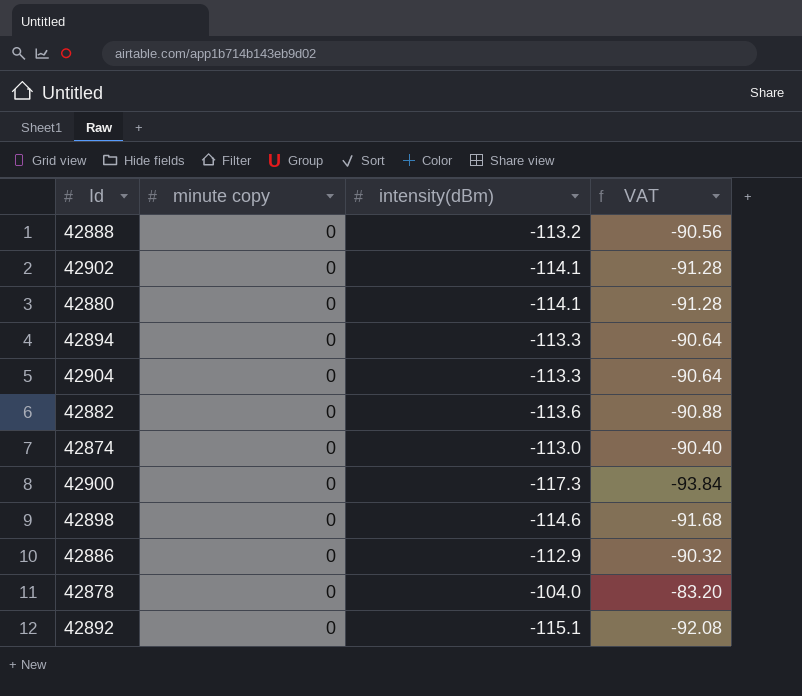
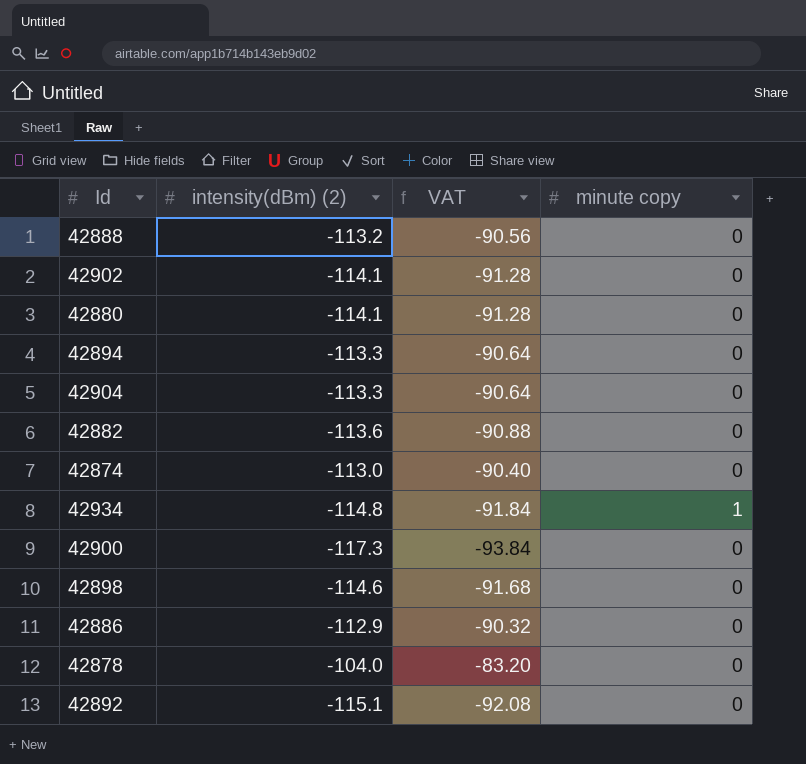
column name: intensity(dBm) -> intensity(dBm) (2)
column minute copy | position: 2 -> 4
row 42934: none -> -114.8 | -91.84 | 1

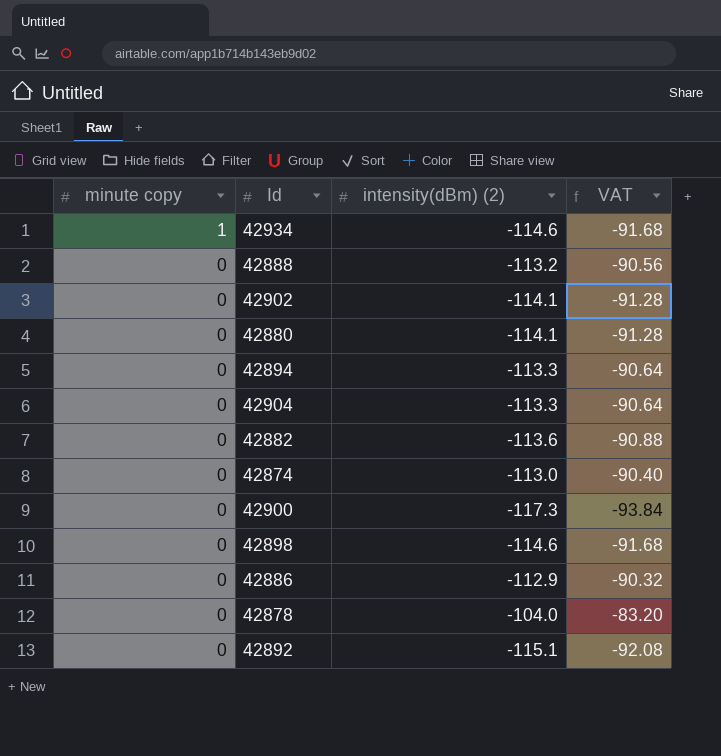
row order: none -> minute copy descending
column minute copy | position: 4 -> 1
42934 | intensity(dBm) (2): -114.8 -> -114.6
42934 | VAT: -91.84 -> -91.68

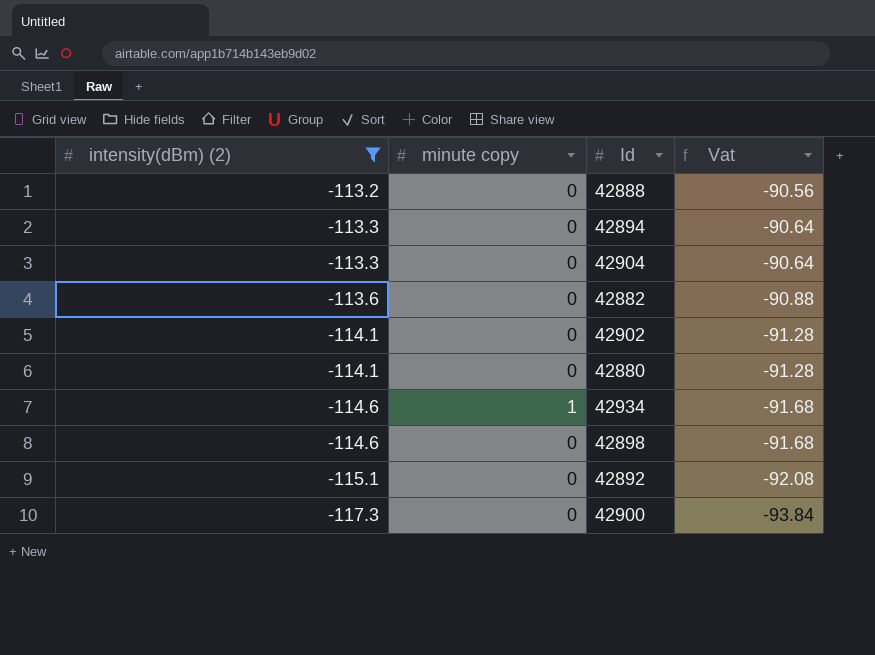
filter: none -> intensity(dBm) (2) <= -113.2
row order: minute copy descending -> intensity(dBm) (2) descending
column intensity(dBm) (2) | position: 3 -> 1
column name: VAT -> Vat

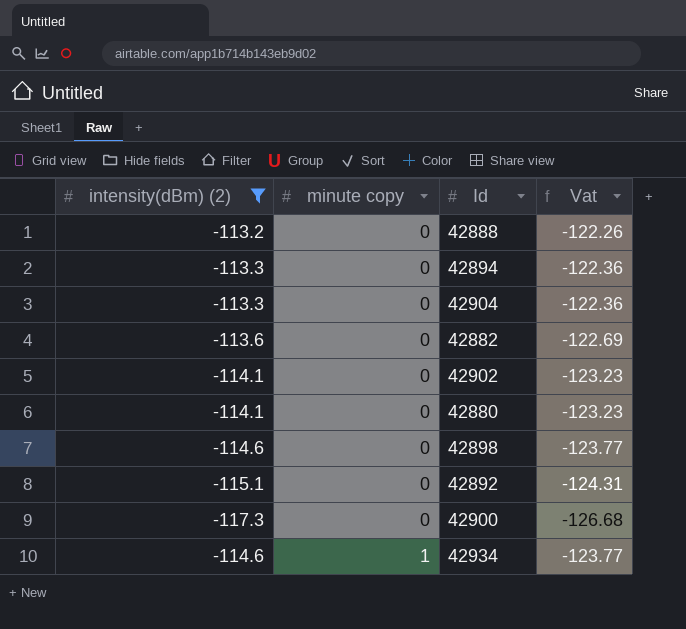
row order: intensity(dBm) (2) descending -> minute copy ascending
column Vat | formula: [intensity(dBm) (2)] * 0.8 -> [intensity(dBm) (2)] * 1.08

